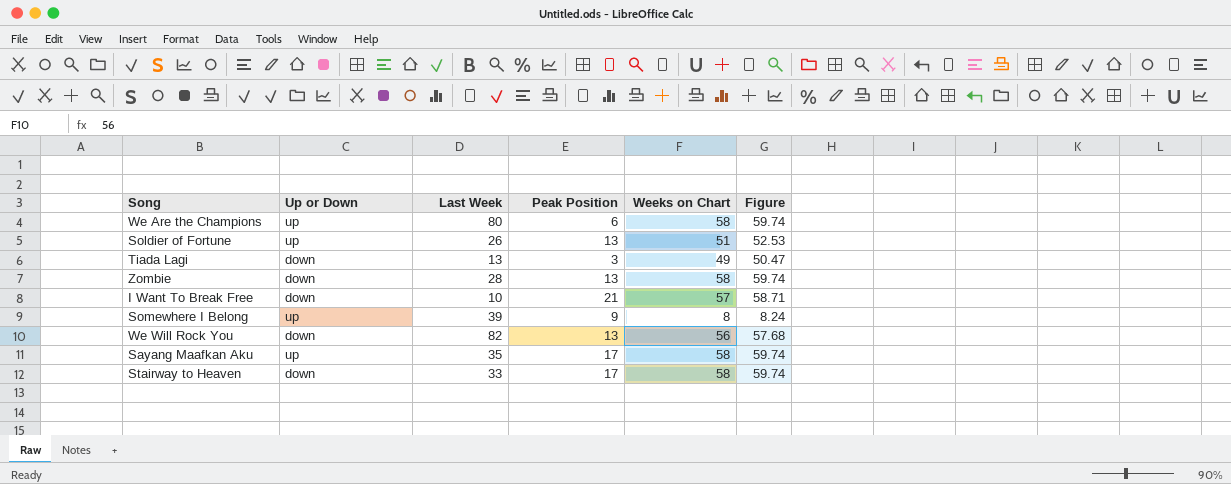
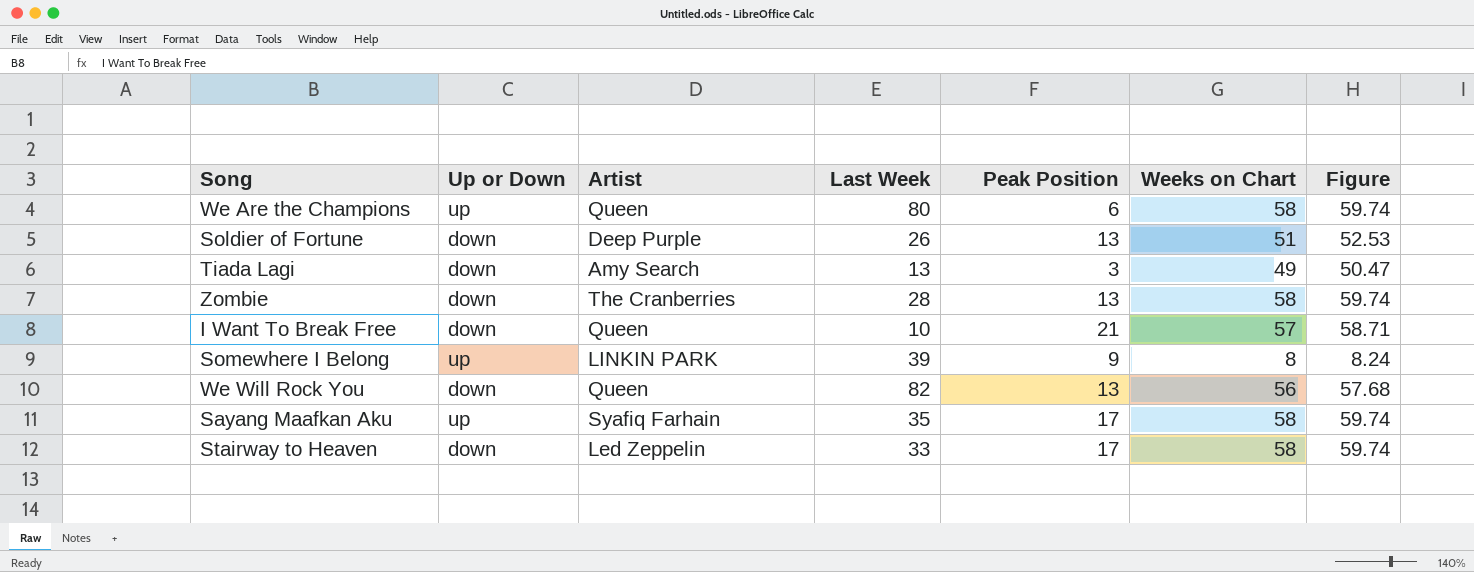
column Artist | position: none -> 3
Soldier of Fortune | Up or Down: up -> down

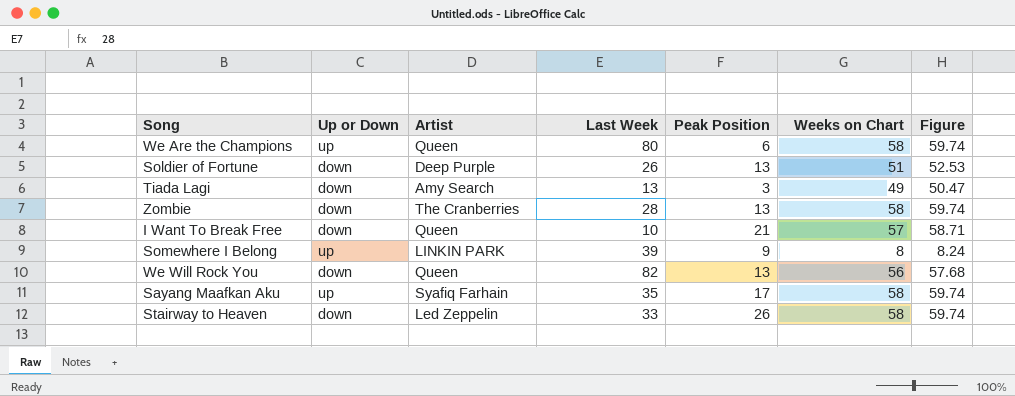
Stairway to Heaven | Peak Position: 17 -> 26

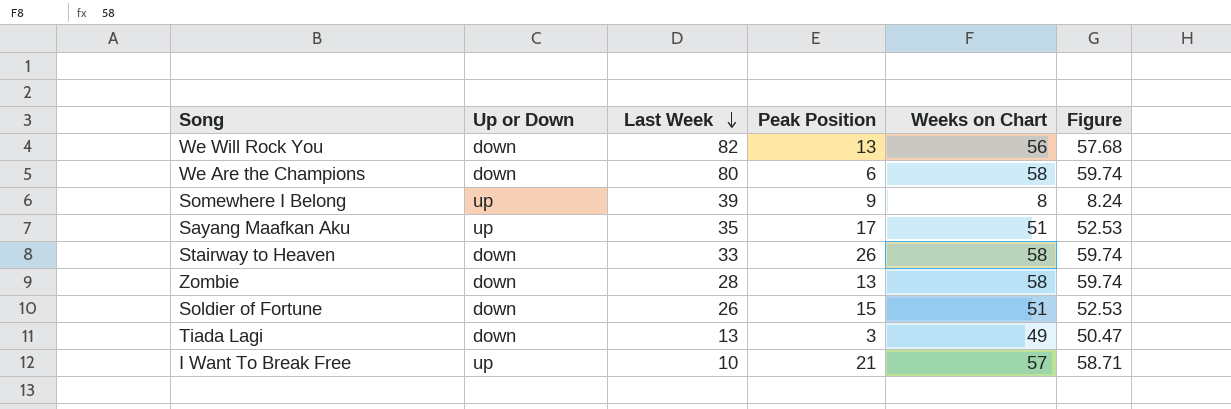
row order: none -> Last Week descending
column Artist | position: 3 -> none
We Are the Champions | Up or Down: up -> down
Sayang Maafkan Aku | Weeks on Chart: 58 -> 51
Sayang Maafkan Aku | Figure: 59.74 -> 52.53
Soldier of Fortune | Peak Position: 13 -> 15
I Want To Break Free | Up or Down: down -> up

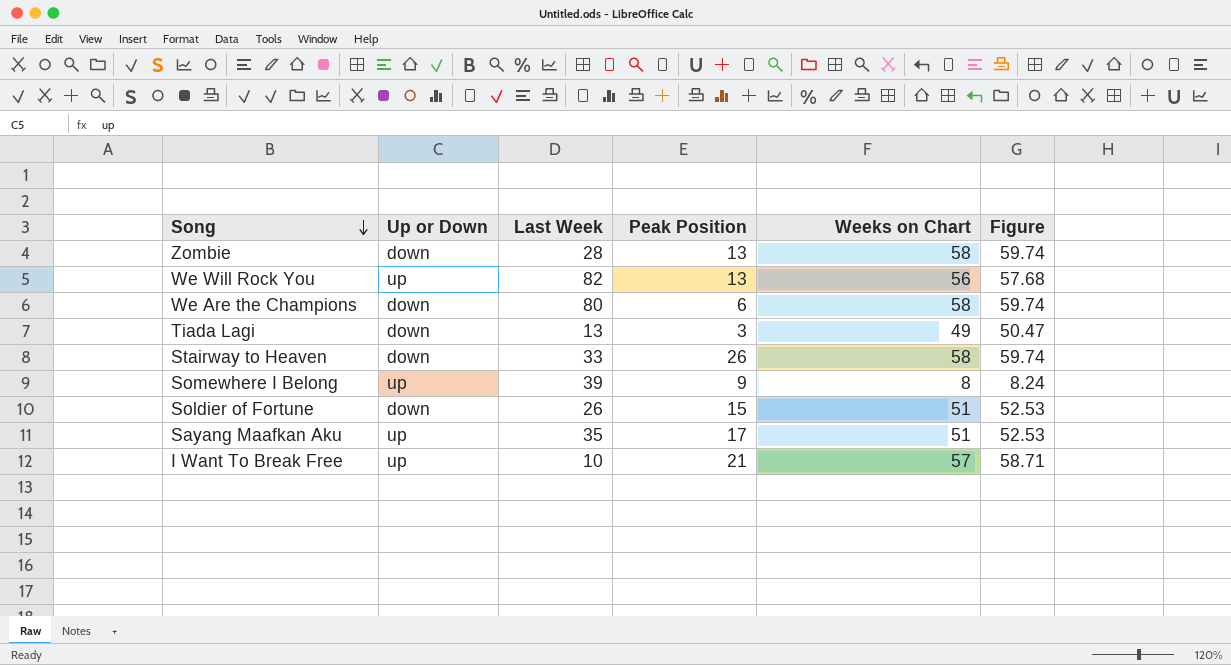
row order: Last Week descending -> Song descending
We Will Rock You | Up or Down: down -> up

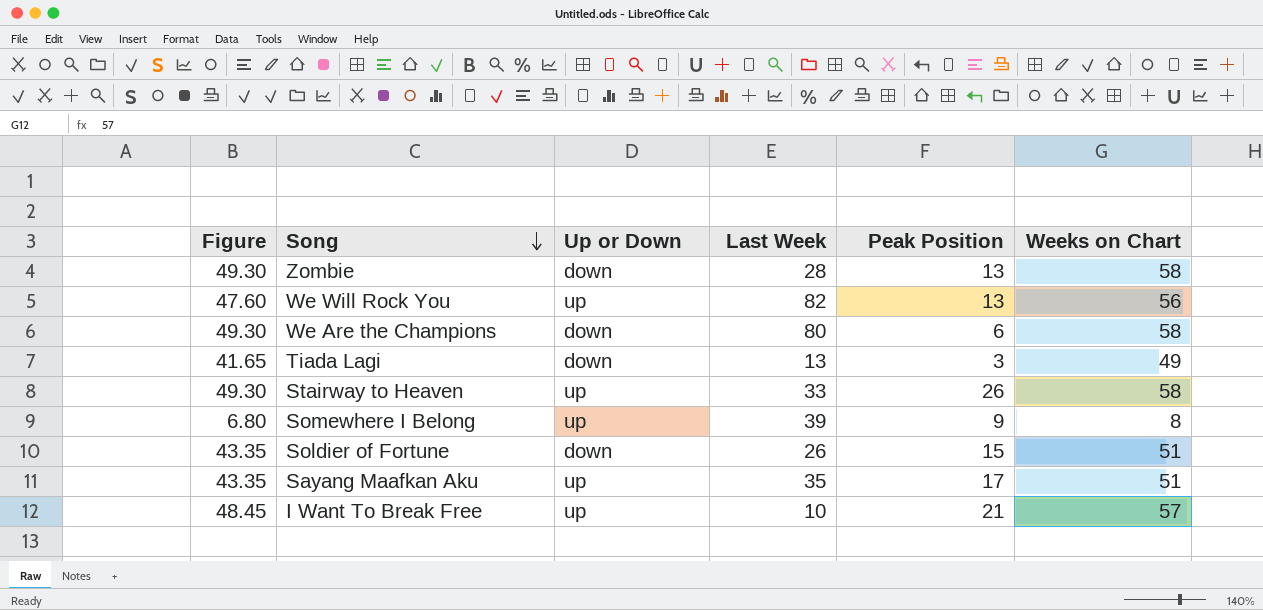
column Figure | formula: [Weeks on Chart] * 1.03 -> [Weeks on Chart] * 0.85
column Figure | position: 6 -> 1
Stairway to Heaven | Up or Down: down -> up

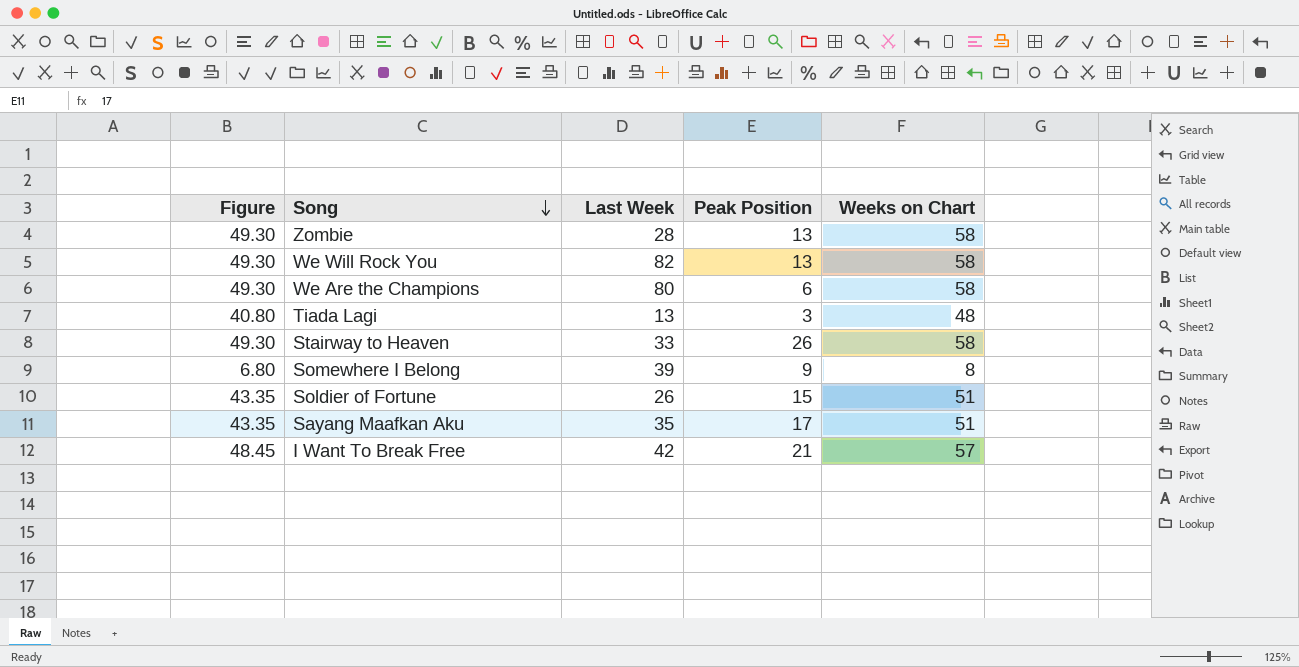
column Up or Down | position: 3 -> none
We Will Rock You | Figure: 47.60 -> 49.30
We Will Rock You | Weeks on Chart: 56 -> 58
Tiada Lagi | Figure: 41.65 -> 40.80
Tiada Lagi | Weeks on Chart: 49 -> 48
I Want To Break Free | Last Week: 10 -> 42

